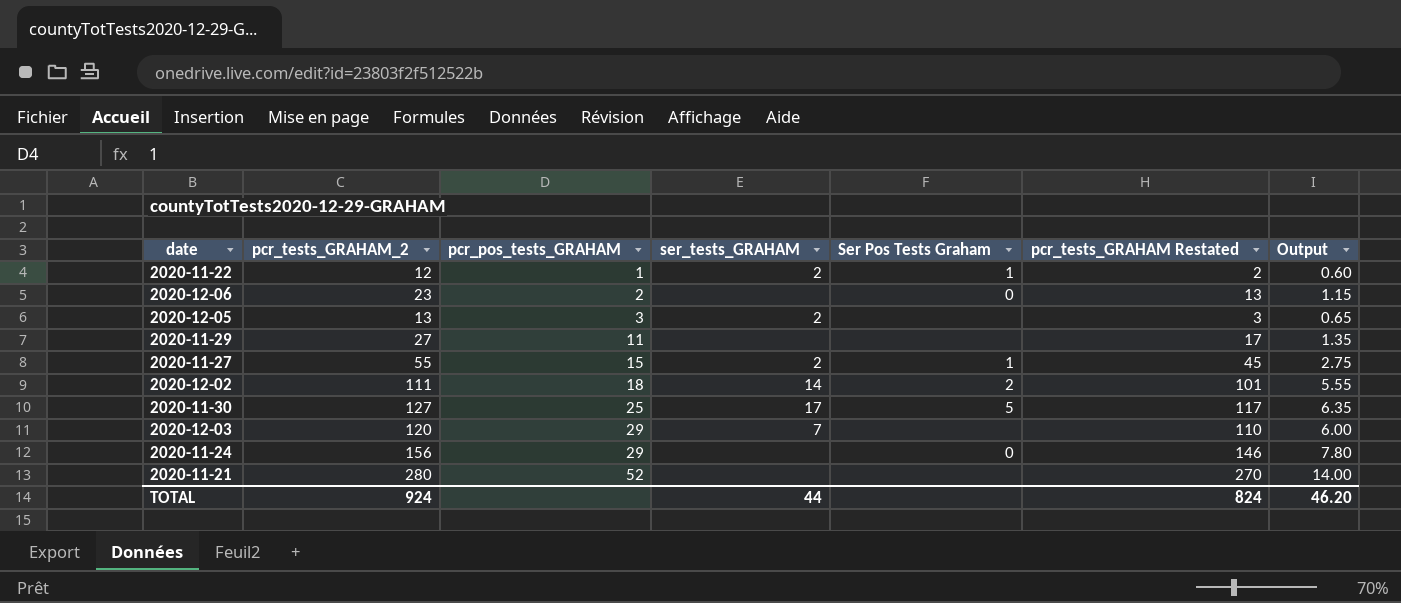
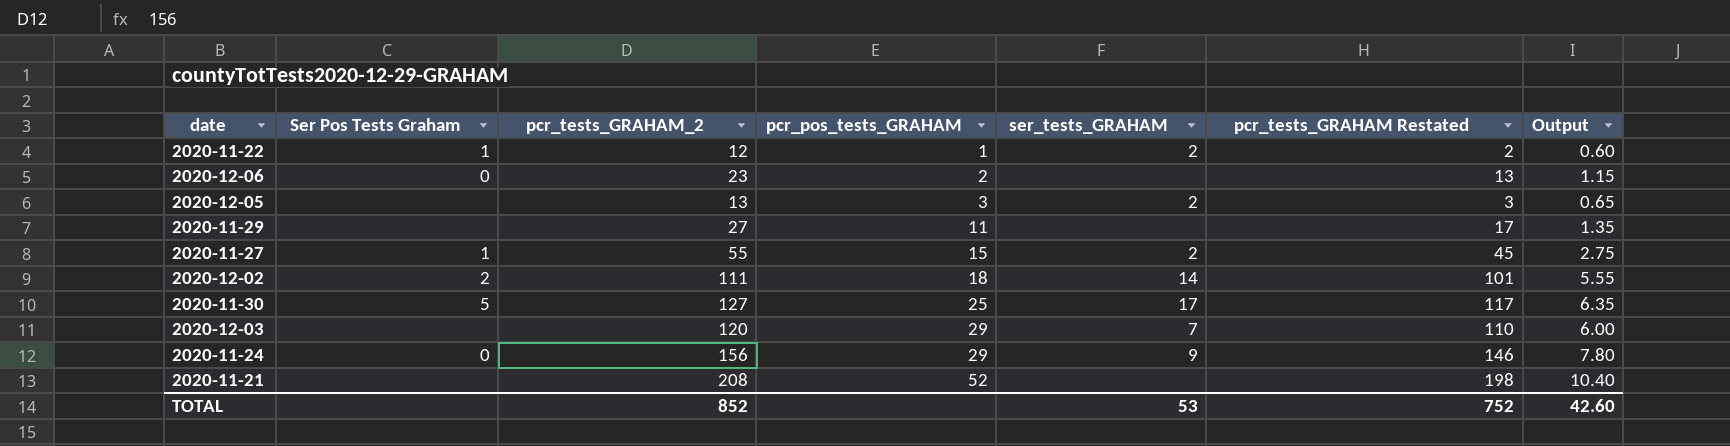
column Ser Pos Tests Graham | position: 5 -> 2
2020-11-24 | ser_tests_GRAHAM: none -> 9
2020-11-21 | pcr_tests_GRAHAM_2: 280 -> 208
2020-11-21 | pcr_tests_GRAHAM Restated: 270 -> 198
2020-11-21 | Output: 14.00 -> 10.40
TOTAL | pcr_tests_GRAHAM_2: 924 -> 852
TOTAL | ser_tests_GRAHAM: 44 -> 53
TOTAL | pcr_tests_GRAHAM Restated: 824 -> 752
TOTAL | Output: 46.20 -> 42.60

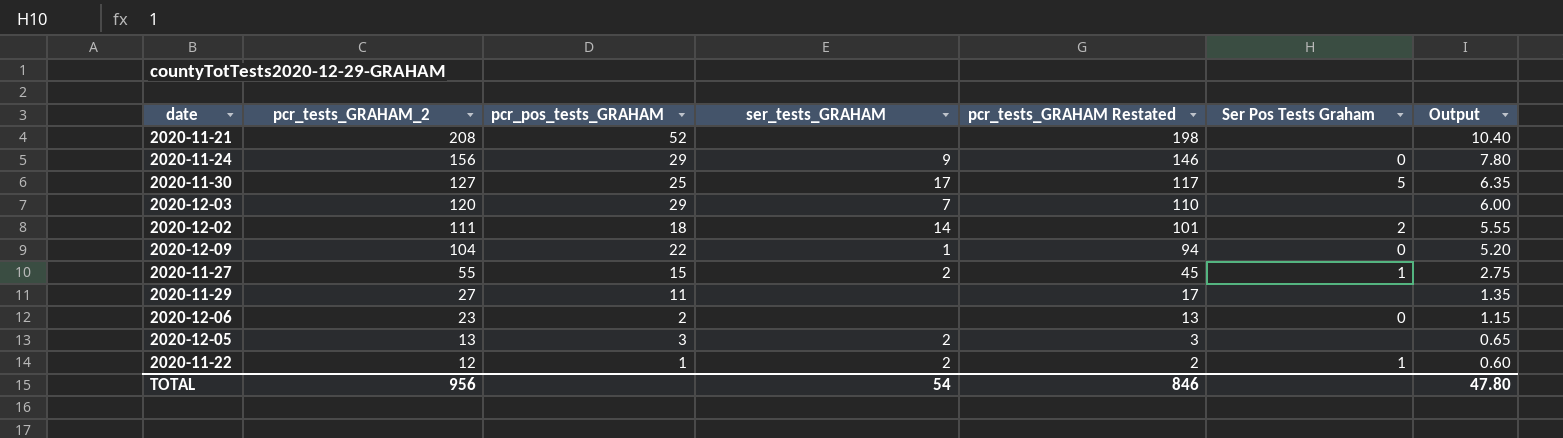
row order: pcr_pos_tests_GRAHAM ascending -> pcr_tests_GRAHAM_2 descending
column Ser Pos Tests Graham | position: 2 -> 6
row 2020-12-09: none -> 104 | 22 | 1 | 94 | 0 | 5.20
TOTAL | pcr_tests_GRAHAM_2: 852 -> 956
TOTAL | ser_tests_GRAHAM: 53 -> 54
TOTAL | pcr_tests_GRAHAM Restated: 752 -> 846
TOTAL | Output: 42.60 -> 47.80

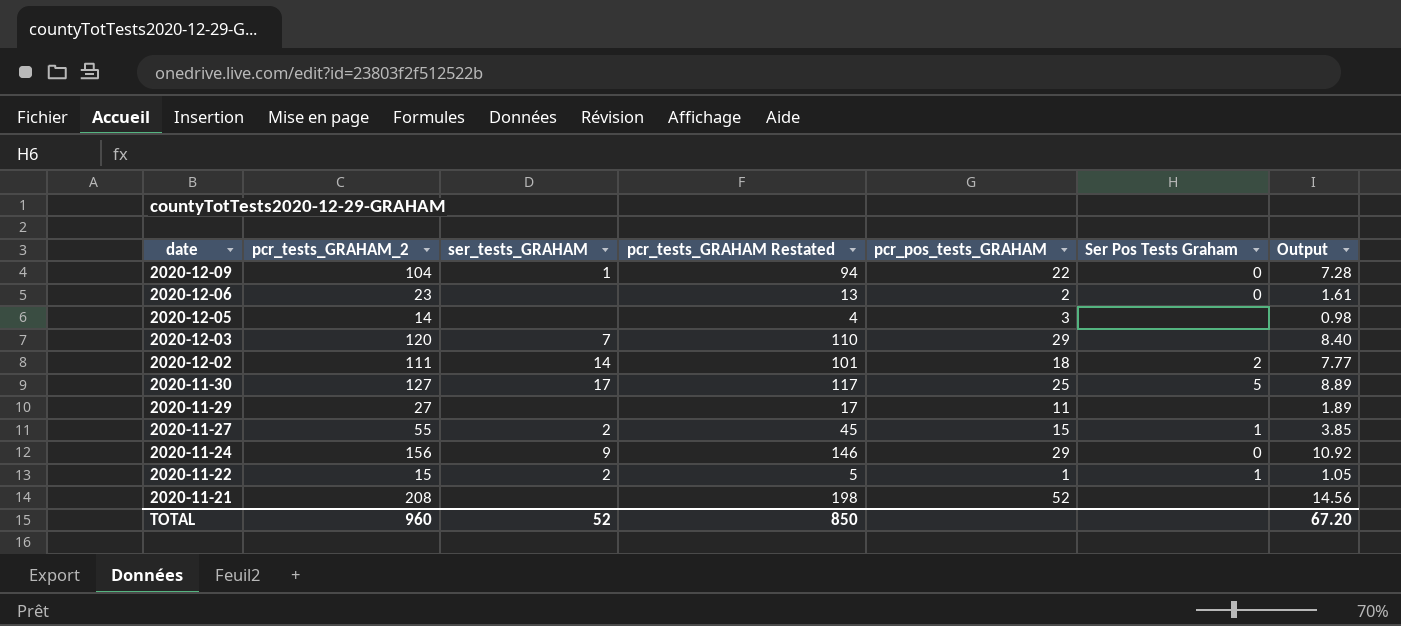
row order: pcr_tests_GRAHAM_2 descending -> date descending
column pcr_pos_tests_GRAHAM | position: 3 -> 5
column Output | formula: [pcr_tests_GRAHAM_2] * 0.05 -> [pcr_tests_GRAHAM_2] * 0.07
2020-12-05 | pcr_tests_GRAHAM_2: 13 -> 14
2020-12-05 | ser_tests_GRAHAM: 2 -> none
2020-12-05 | pcr_tests_GRAHAM Restated: 3 -> 4
2020-11-22 | pcr_tests_GRAHAM_2: 12 -> 15
2020-11-22 | pcr_tests_GRAHAM Restated: 2 -> 5
TOTAL | pcr_tests_GRAHAM_2: 956 -> 960
TOTAL | ser_tests_GRAHAM: 54 -> 52
TOTAL | pcr_tests_GRAHAM Restated: 846 -> 850
TOTAL | Output: 47.80 -> 67.20

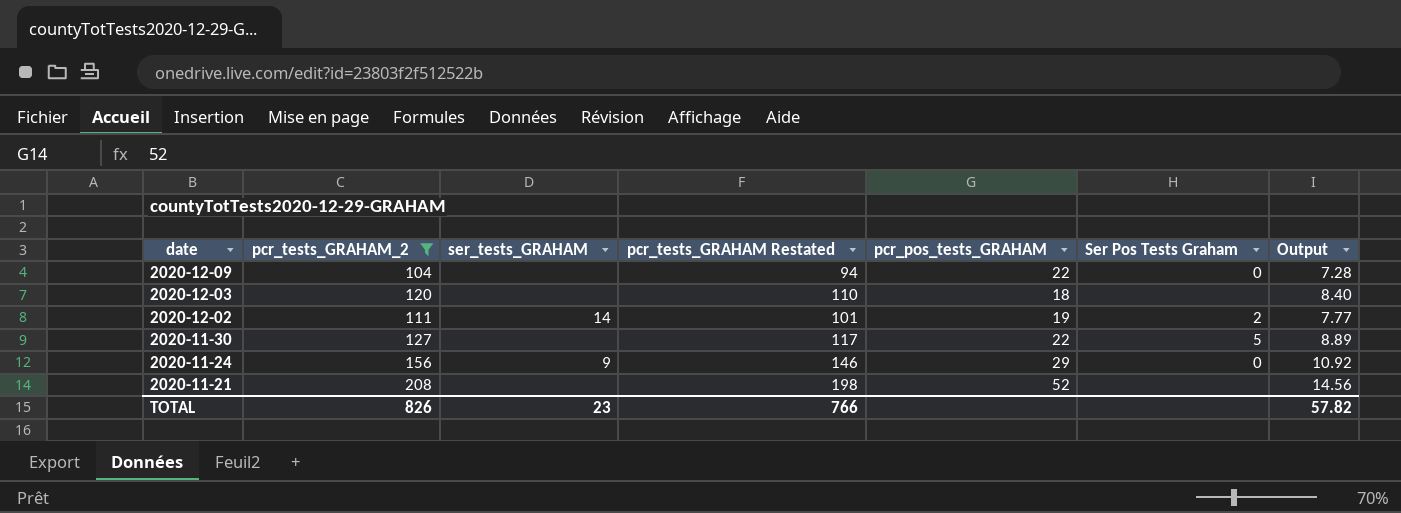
filter: none -> pcr_tests_GRAHAM_2 >= 104
2020-12-09 | ser_tests_GRAHAM: 1 -> none
2020-12-03 | ser_tests_GRAHAM: 7 -> none
2020-12-03 | pcr_pos_tests_GRAHAM: 29 -> 18
2020-12-02 | pcr_pos_tests_GRAHAM: 18 -> 19
2020-11-30 | ser_tests_GRAHAM: 17 -> none
2020-11-30 | pcr_pos_tests_GRAHAM: 25 -> 22
TOTAL | pcr_tests_GRAHAM_2: 960 -> 826
TOTAL | ser_tests_GRAHAM: 52 -> 23
TOTAL | pcr_tests_GRAHAM Restated: 850 -> 766
TOTAL | Output: 67.20 -> 57.82

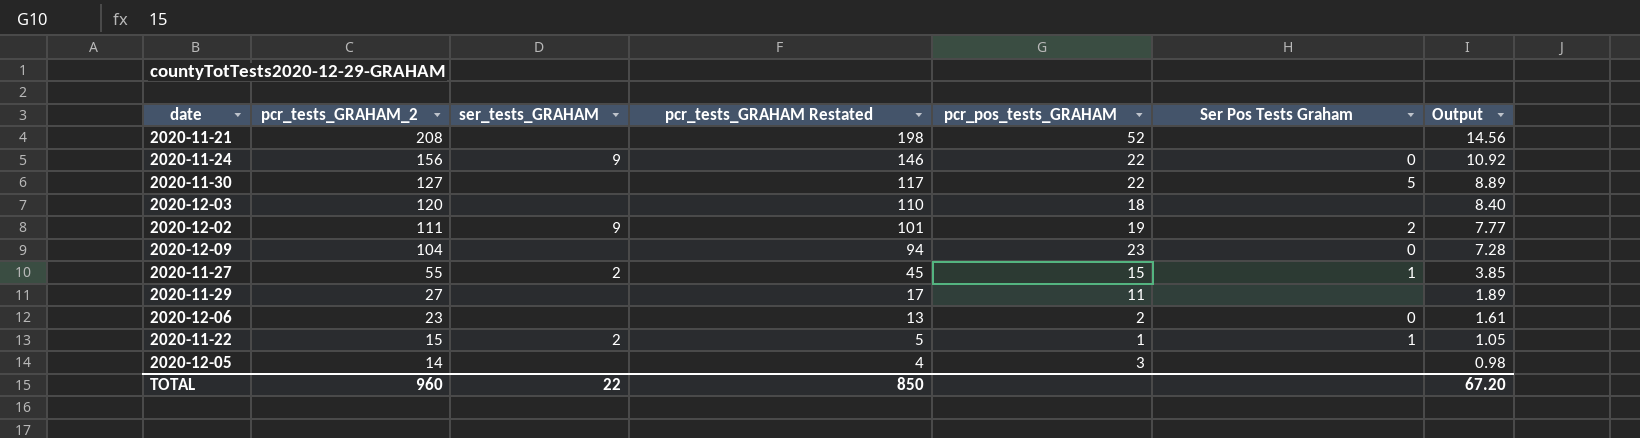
filter: pcr_tests_GRAHAM_2 >= 104 -> none
row order: date descending -> pcr_tests_GRAHAM_2 descending
2020-11-24 | pcr_pos_tests_GRAHAM: 29 -> 22
2020-12-02 | ser_tests_GRAHAM: 14 -> 9
2020-12-09 | pcr_pos_tests_GRAHAM: 22 -> 23
TOTAL | pcr_tests_GRAHAM_2: 826 -> 960
TOTAL | ser_tests_GRAHAM: 23 -> 22
TOTAL | pcr_tests_GRAHAM Restated: 766 -> 850
TOTAL | Output: 57.82 -> 67.20

